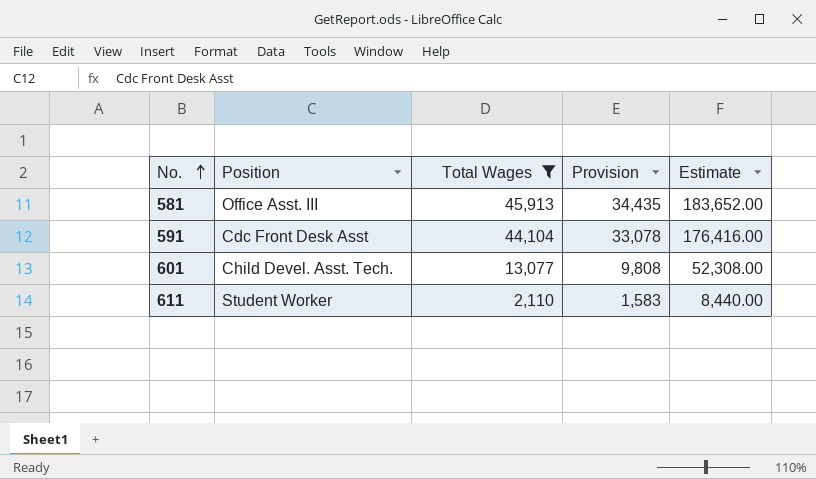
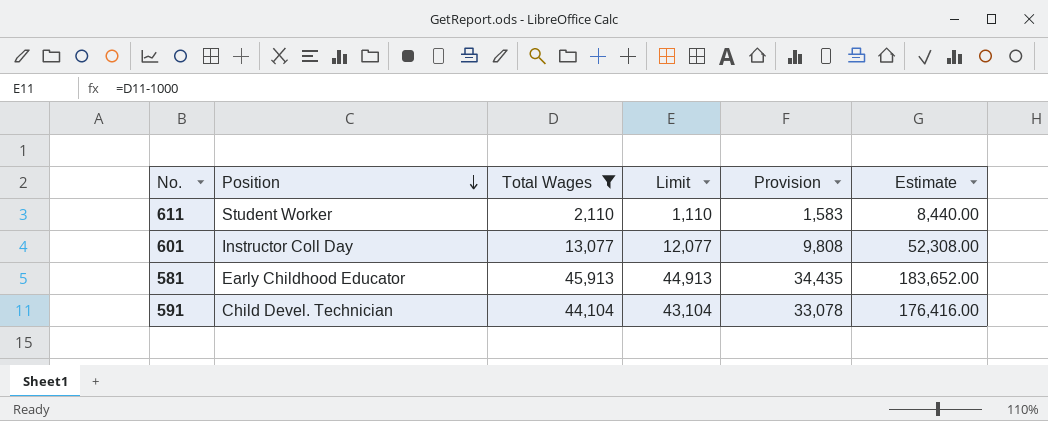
row order: No. ascending -> Position descending
column Limit | formula: none -> [Total Wages] - 1000
601 | Position: Child Devel. Asst. Tech. -> Instructor Coll Day
581 | Position: Office Asst. III -> Early Childhood Educator
591 | Position: Cdc Front Desk Asst -> Child Devel. Technician

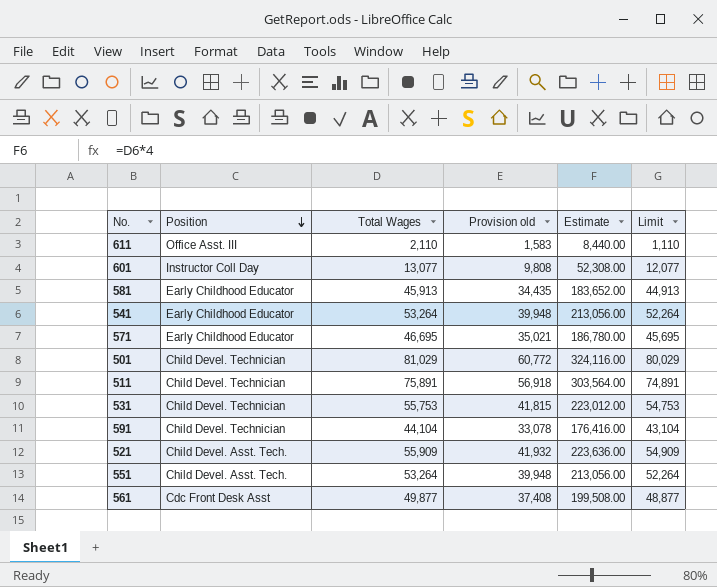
filter: Total Wages <= 45,913 -> none
column name: Provision -> Provision old
column Limit | position: 4 -> 6
611 | Position: Student Worker -> Office Asst. III

